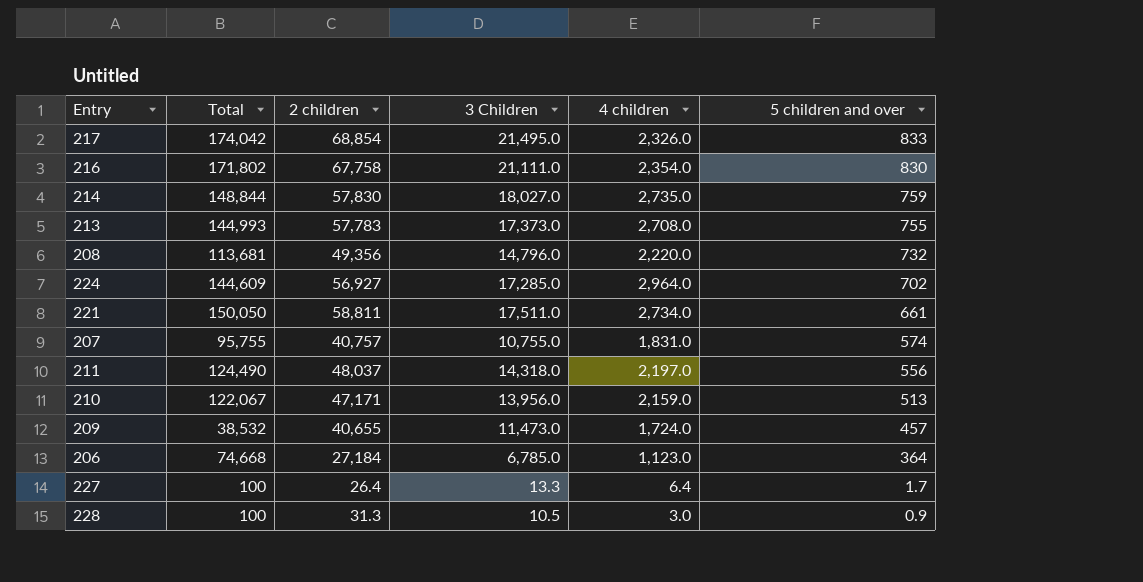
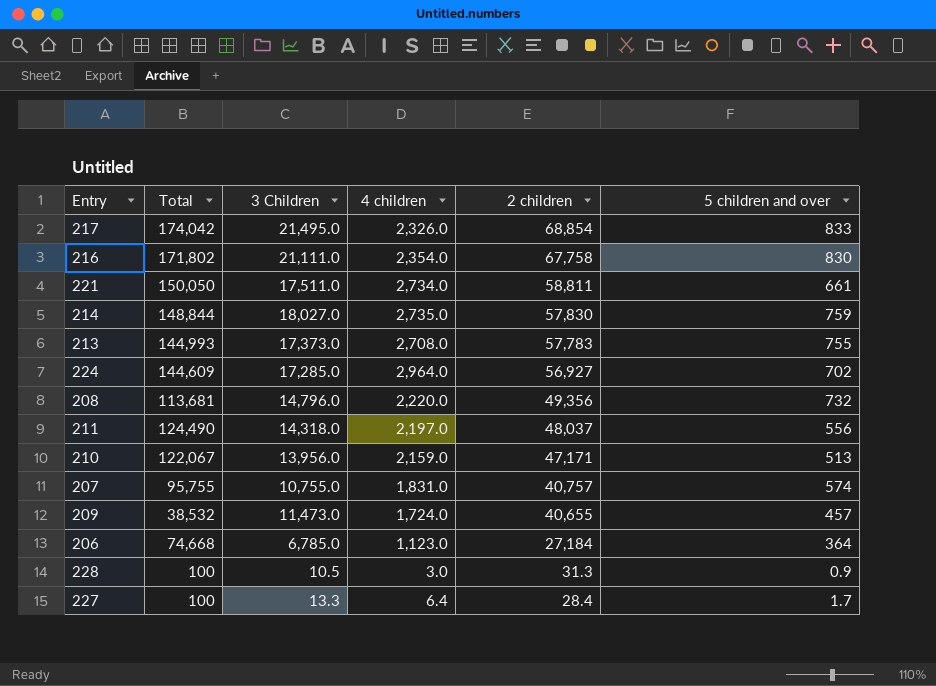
row order: 5 children and over descending -> 2 children descending
column 2 children | position: 3 -> 5
227 | 2 children: 26.4 -> 28.4

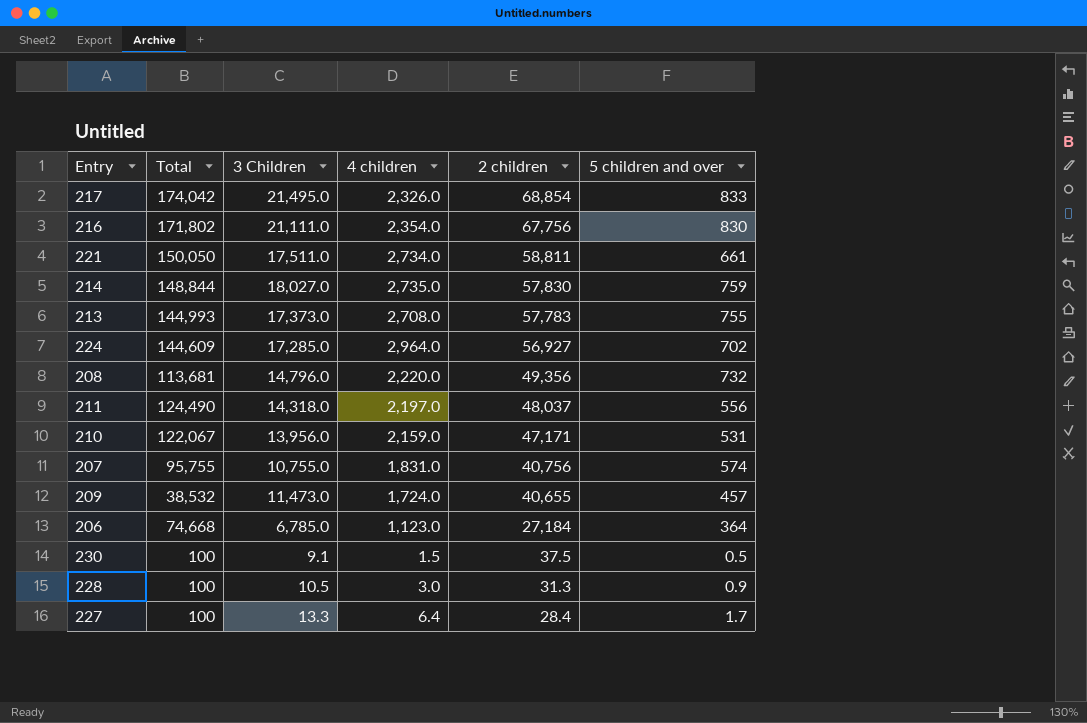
216 | 2 children: 67,758 -> 67,756
210 | 5 children and over: 513 -> 531
207 | 2 children: 40,757 -> 40,756
row 230: none -> 100 | 9.1 | 1.5 | 37.5 | 0.5

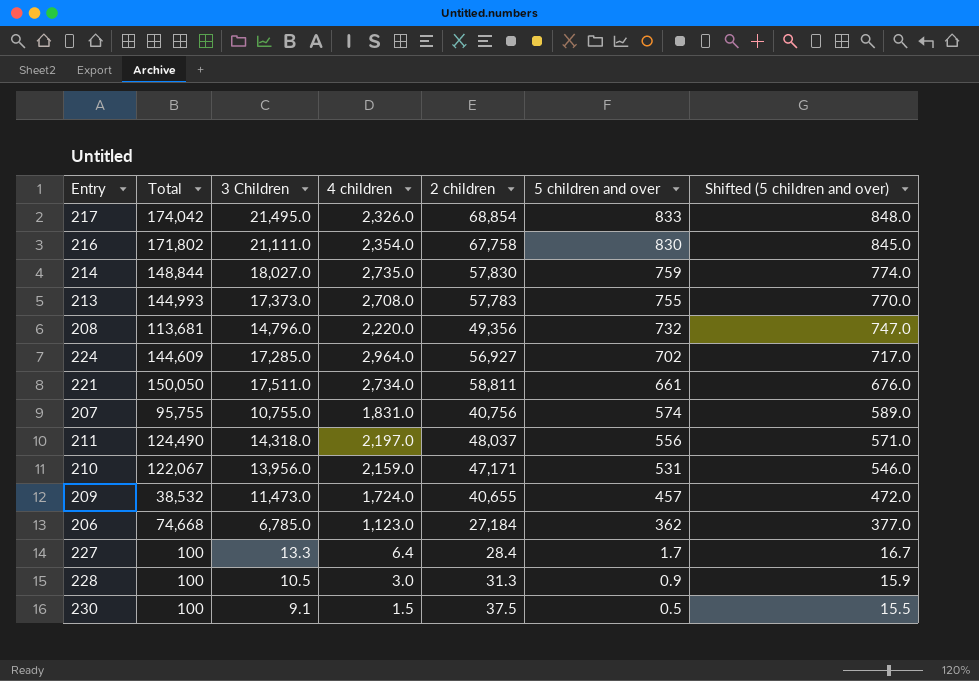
row order: 2 children descending -> 5 children and over descending
column Shifted (5 children and over) | formula: none -> [5 children and over] + 15
216 | 2 children: 67,756 -> 67,758
206 | 5 children and over: 364 -> 362

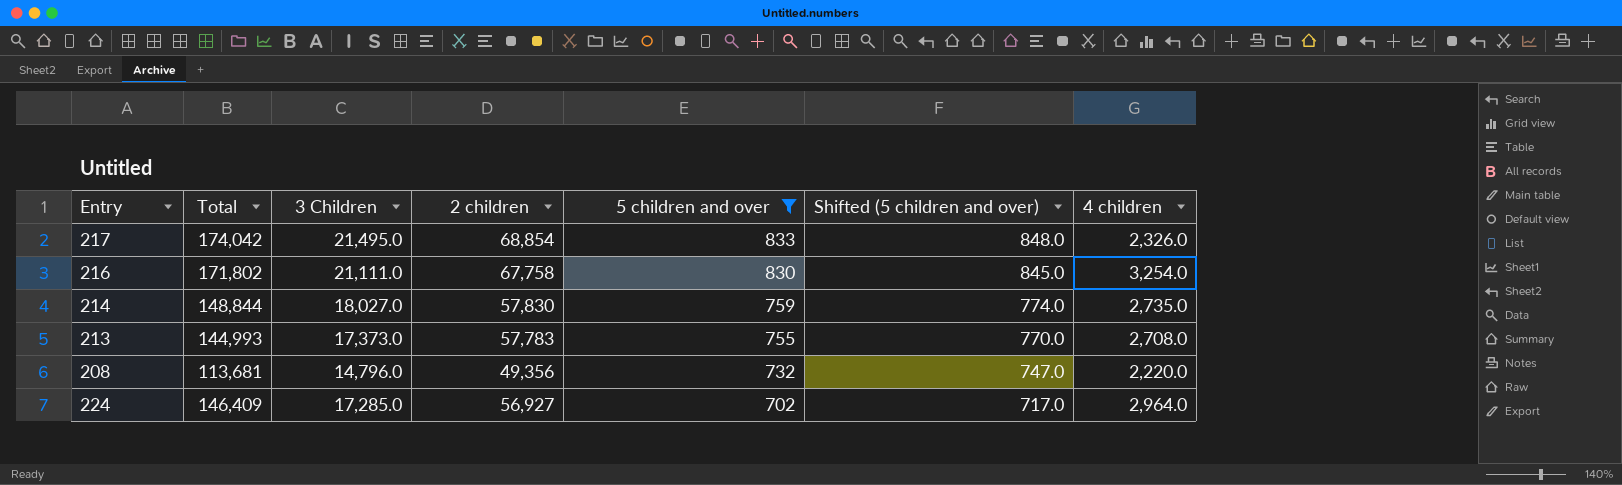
filter: none -> 5 children and over >= 702
column 4 children | position: 4 -> 7
216 | 4 children: 2,354.0 -> 3,254.0
224 | Total: 144,609 -> 146,409

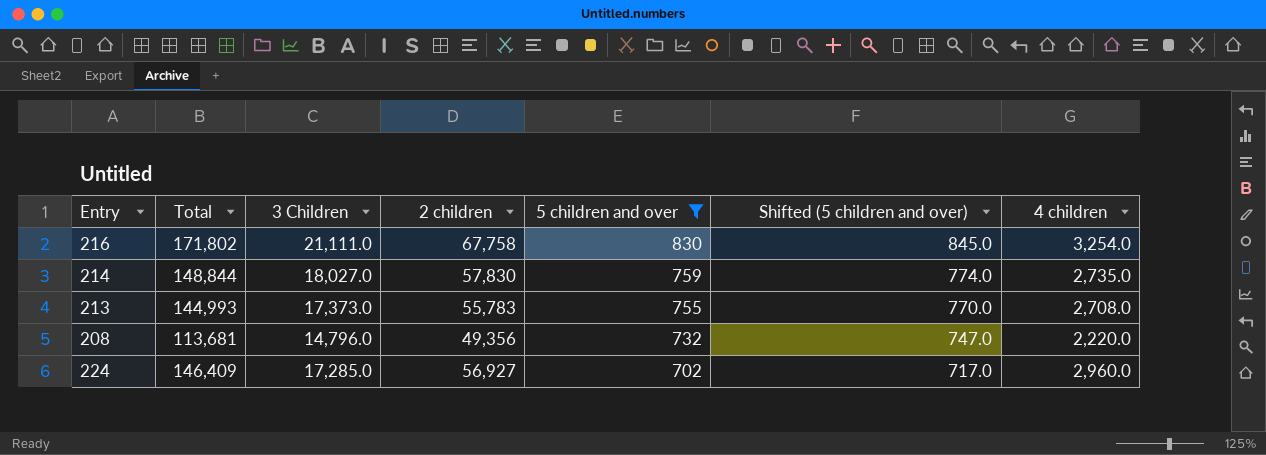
row 217: 174,042 | 21,495.0 | 68,854 | 833 | 848.0 | 2,326.0 -> none
213 | 2 children: 57,783 -> 55,783
224 | 4 children: 2,964.0 -> 2,960.0

